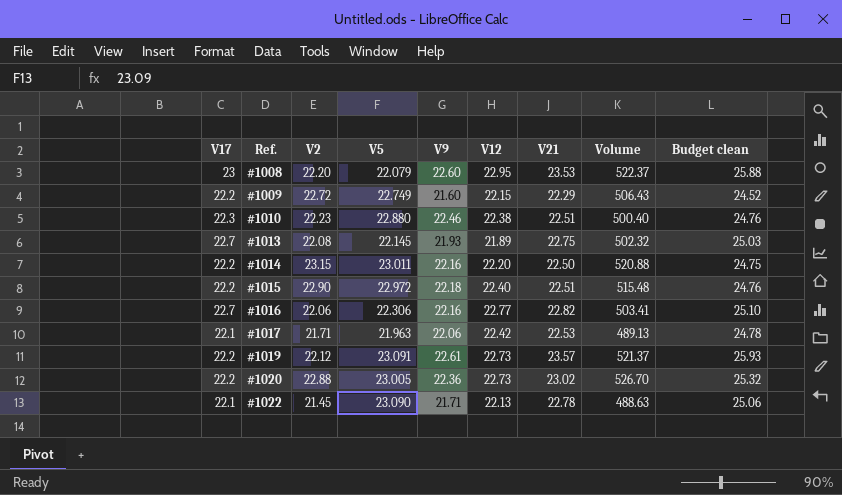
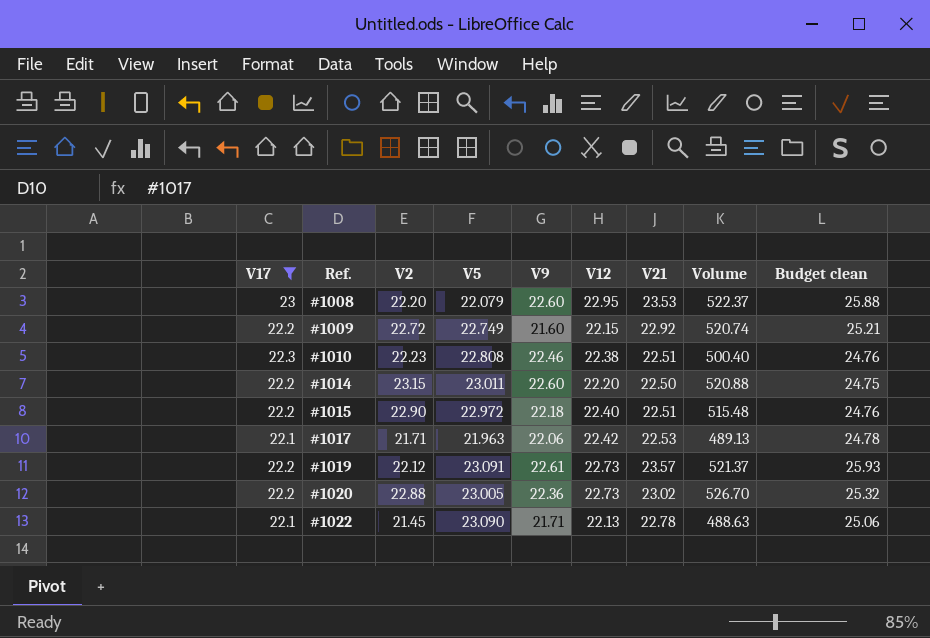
filter: none -> V17 != 22.7
#1009 | V21: 22.29 -> 22.92
#1009 | Volume: 506.43 -> 520.74
#1009 | Budget clean: 24.52 -> 25.21
#1010 | V5: 22.880 -> 22.808
#1014 | V9: 22.16 -> 22.60

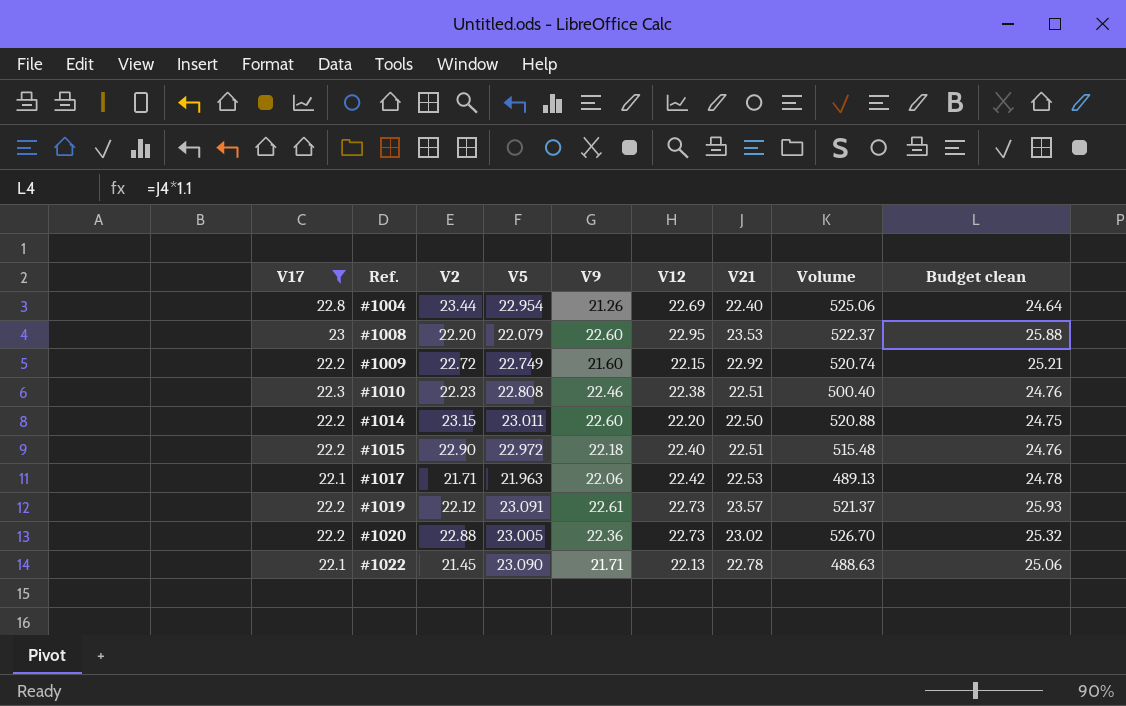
row #1004: none -> 22.8 | 23.44 | 22.954 | 21.26 | 22.69 | 22.40 | 525.06 | 24.64

